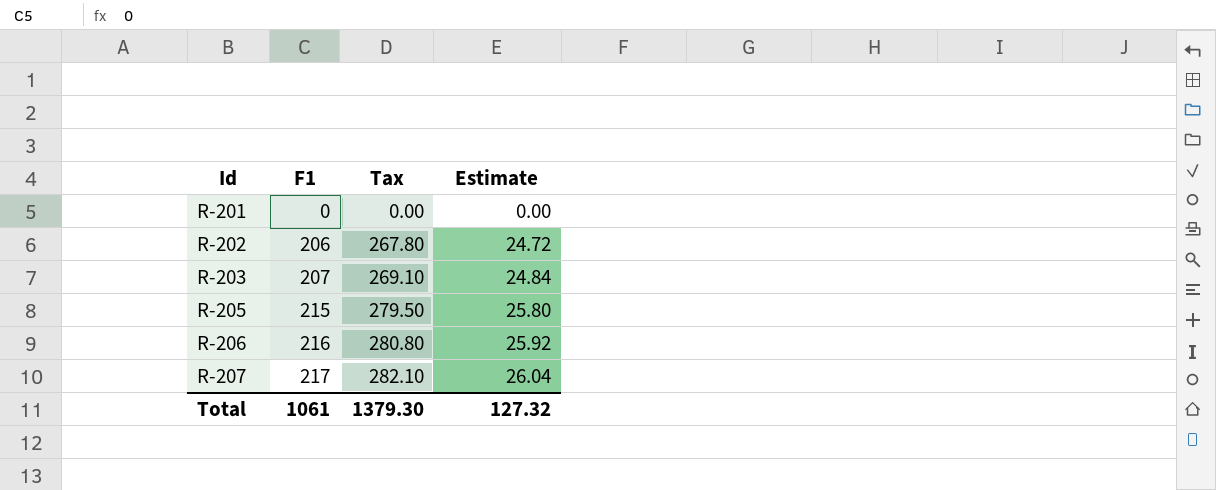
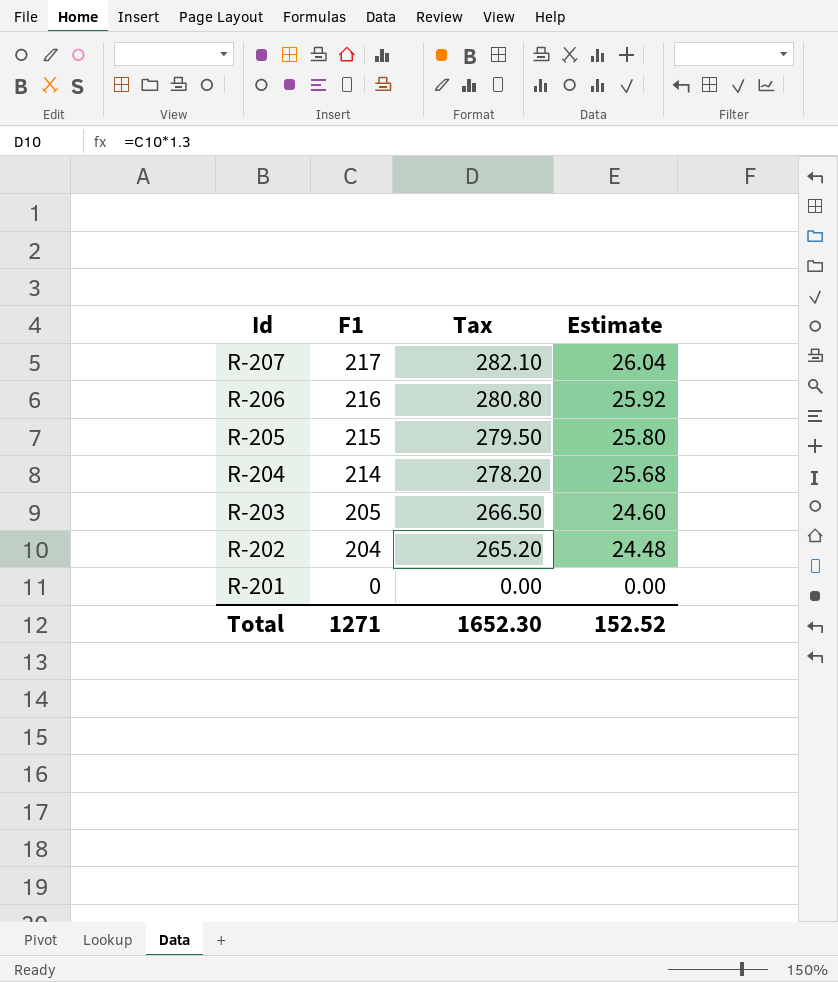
row order: Id ascending -> Id descending
row R-204: none -> 214 | 278.20 | 25.68
R-203 | F1: 207 -> 205
R-203 | Tax: 269.10 -> 266.50
R-203 | Estimate: 24.84 -> 24.60
R-202 | F1: 206 -> 204
R-202 | Tax: 267.80 -> 265.20
R-202 | Estimate: 24.72 -> 24.48
Total | F1: 1061 -> 1271
Total | Tax: 1379.30 -> 1652.30
Total | Estimate: 127.32 -> 152.52

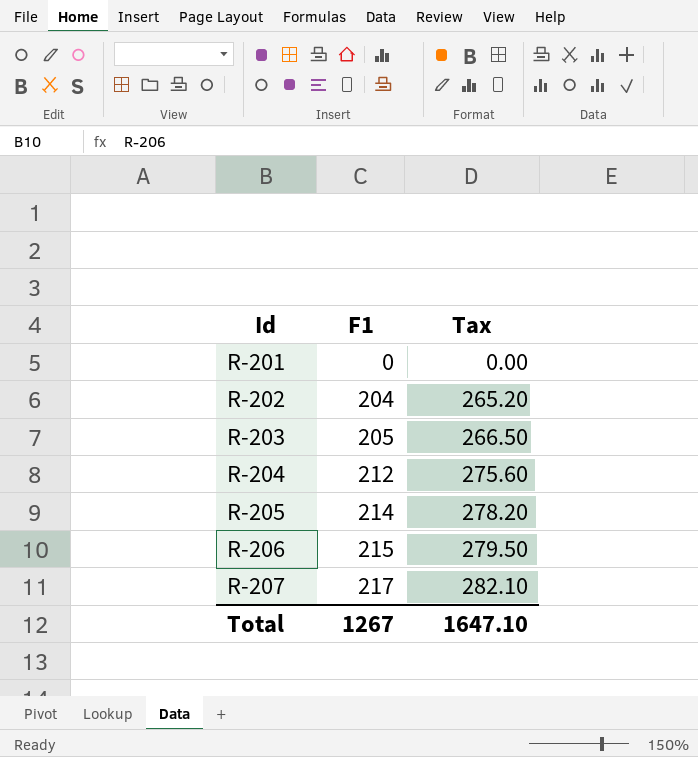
row order: Id descending -> Id ascending
column Estimate | formula: [F1] * 0.12 -> none
R-204 | F1: 214 -> 212
R-204 | Tax: 278.20 -> 275.60
R-205 | F1: 215 -> 214
R-205 | Tax: 279.50 -> 278.20
R-206 | F1: 216 -> 215
R-206 | Tax: 280.80 -> 279.50
Total | F1: 1271 -> 1267
Total | Tax: 1652.30 -> 1647.10

